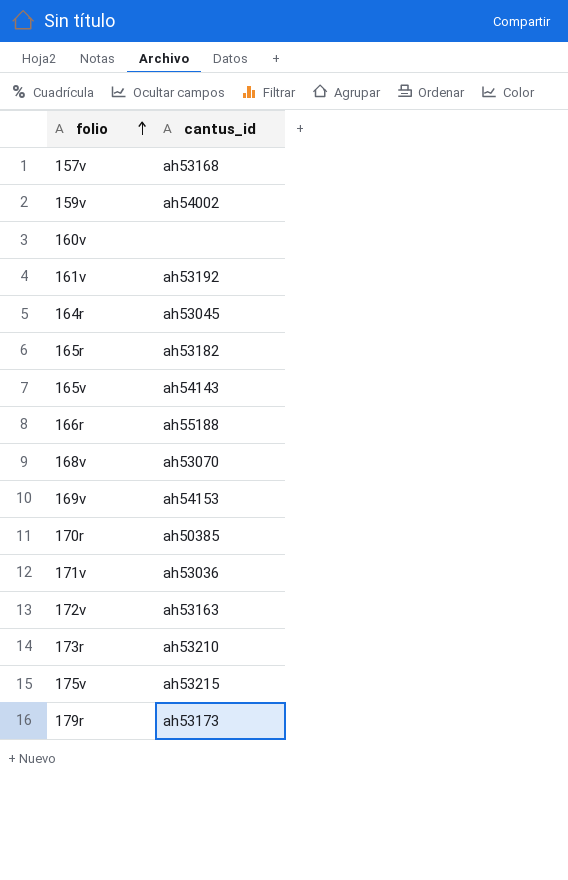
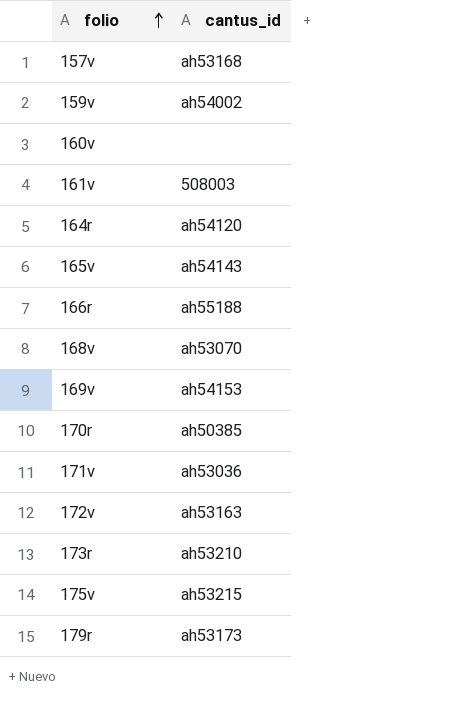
row 165r: ah53182 -> none
161v | cantus_id: ah53192 -> 508003
164r | cantus_id: ah53045 -> ah54120

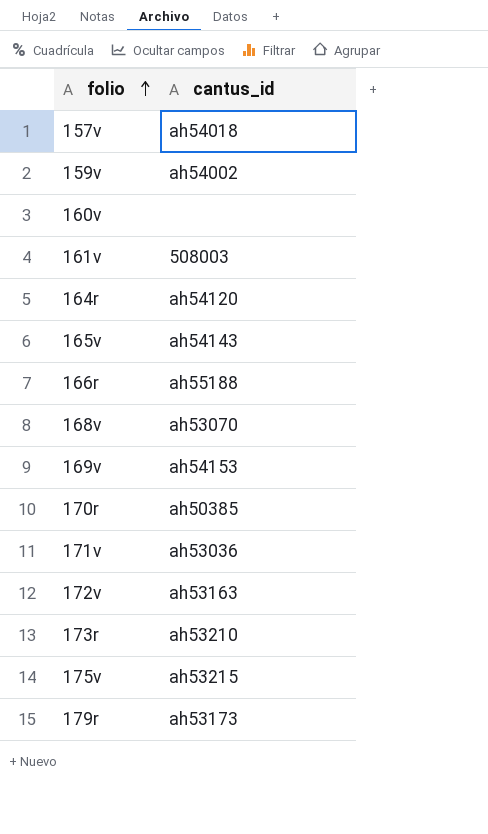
157v | cantus_id: ah53168 -> ah54018

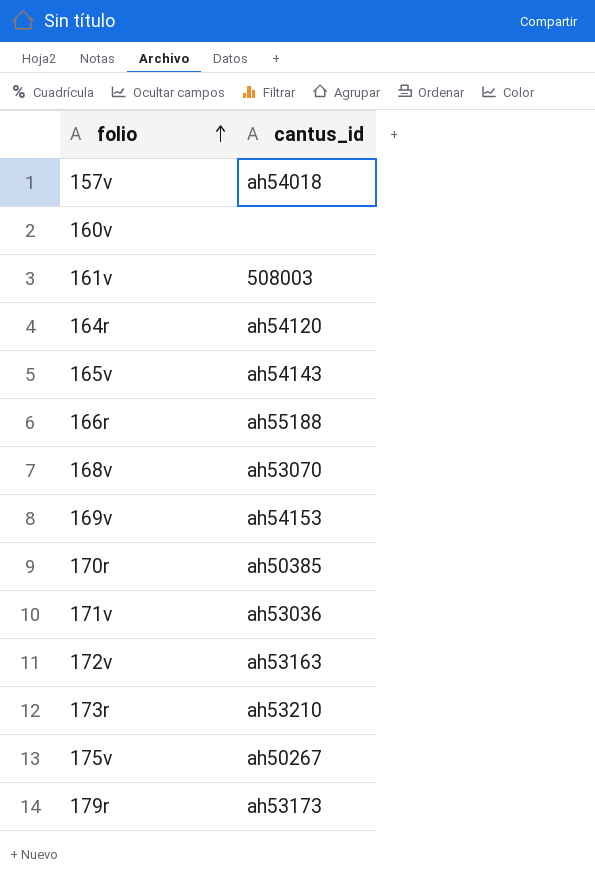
row 159v: ah54002 -> none
175v | cantus_id: ah53215 -> ah50267

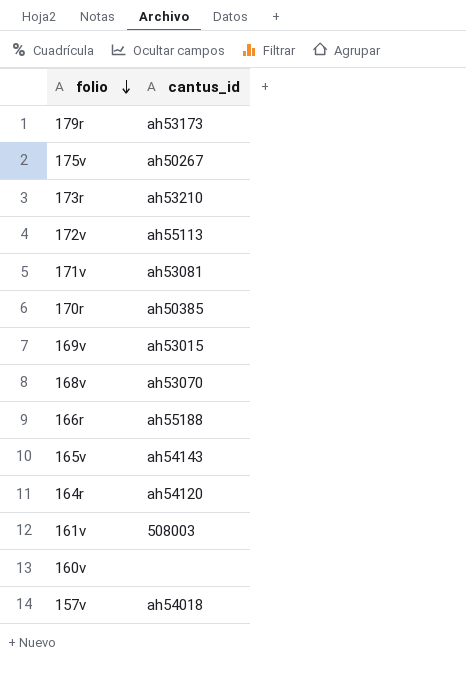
row order: folio ascending -> folio descending
172v | cantus_id: ah53163 -> ah55113
171v | cantus_id: ah53036 -> ah53081
169v | cantus_id: ah54153 -> ah53015

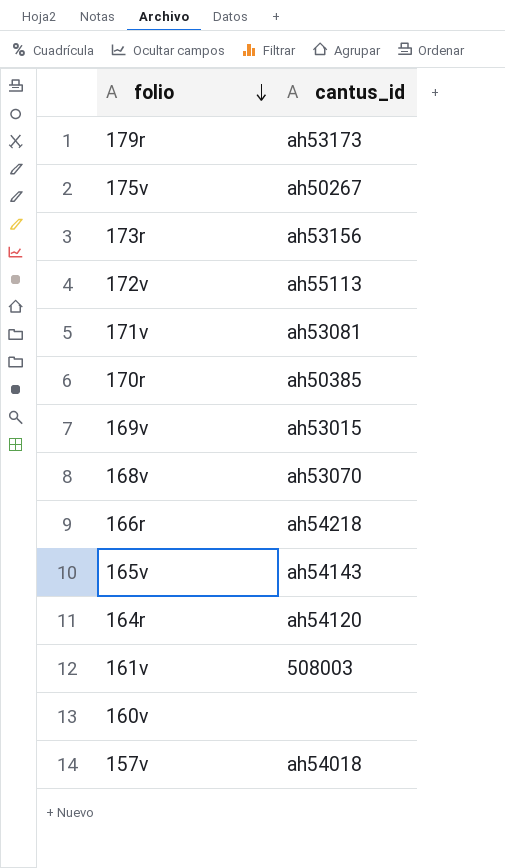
173r | cantus_id: ah53210 -> ah53156
166r | cantus_id: ah55188 -> ah54218

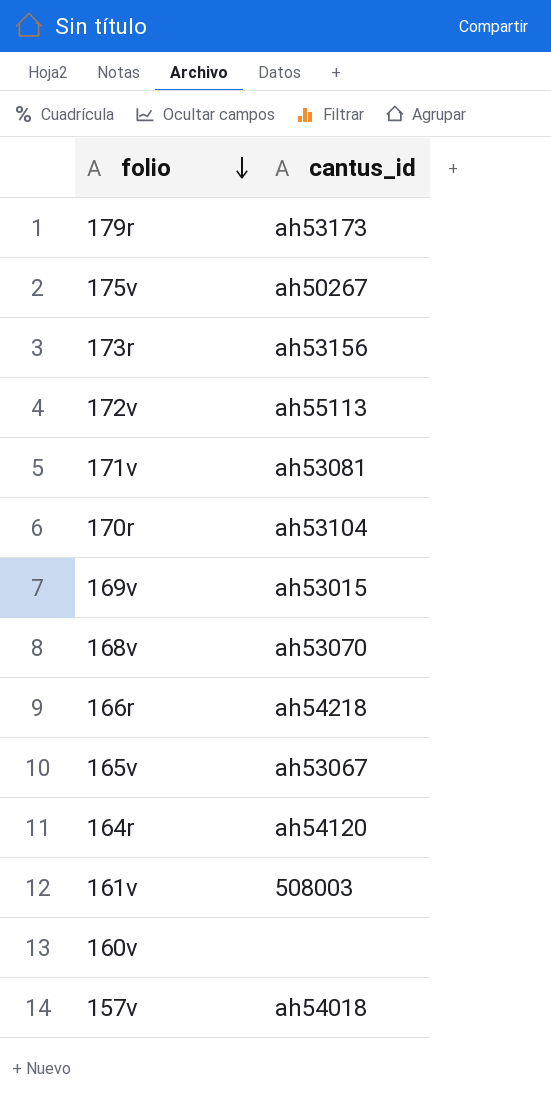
170r | cantus_id: ah50385 -> ah53104
165v | cantus_id: ah54143 -> ah53067

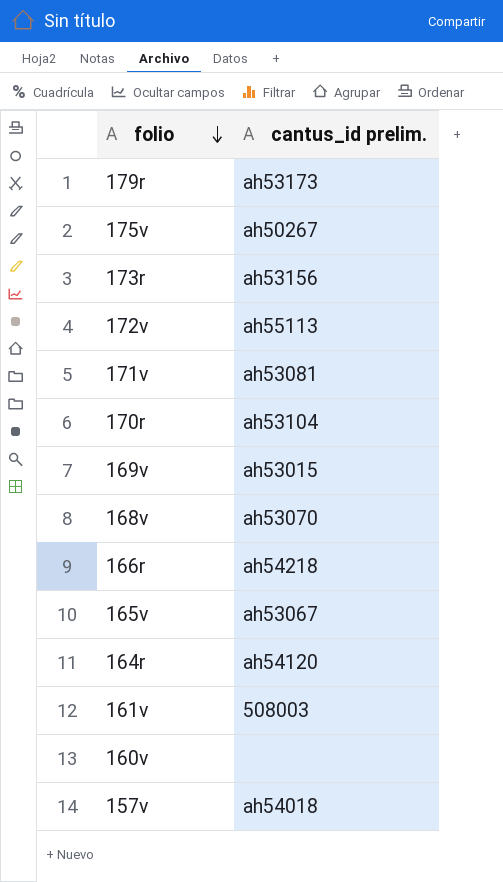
column name: cantus_id -> cantus_id prelim.

